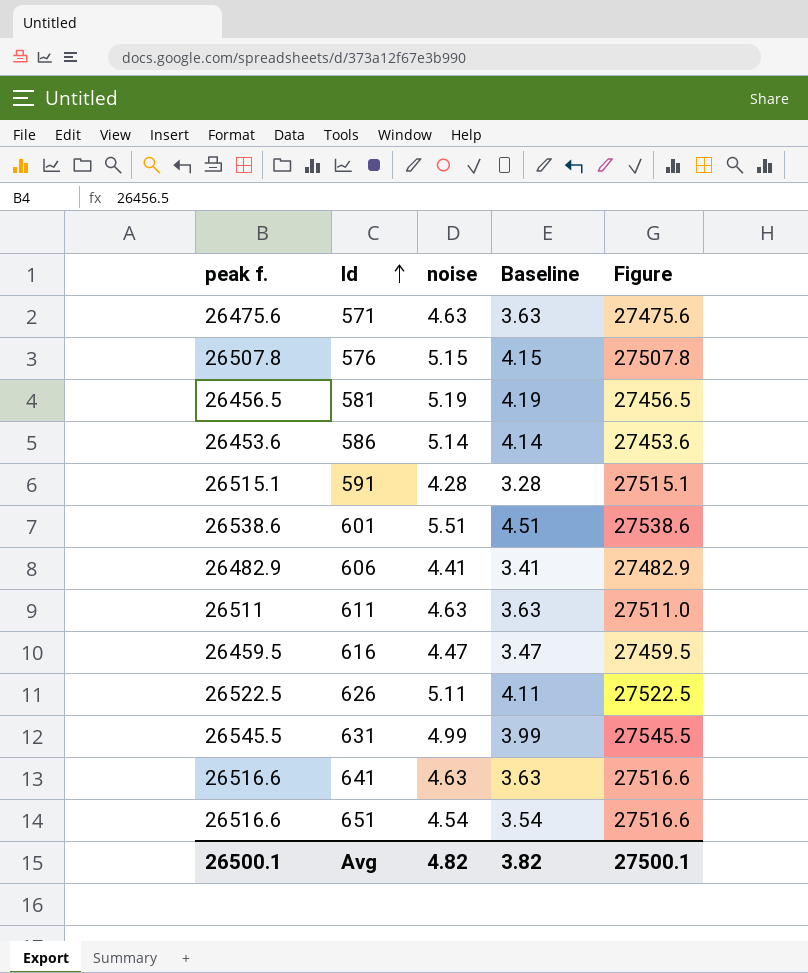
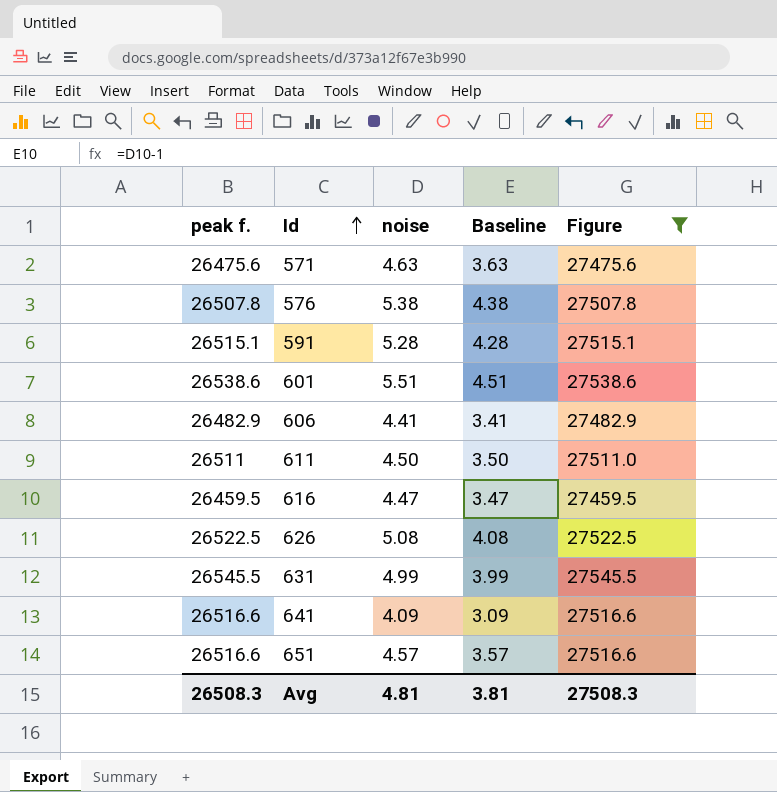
filter: none -> Figure >= 27459.5
576 | noise: 5.15 -> 5.38
576 | Baseline: 4.15 -> 4.38
591 | noise: 4.28 -> 5.28
591 | Baseline: 3.28 -> 4.28
611 | noise: 4.63 -> 4.50
611 | Baseline: 3.63 -> 3.50
626 | noise: 5.11 -> 5.08
626 | Baseline: 4.11 -> 4.08
641 | noise: 4.63 -> 4.09
641 | Baseline: 3.63 -> 3.09
651 | noise: 4.54 -> 4.57
651 | Baseline: 3.54 -> 3.57
Avg | peak f.: 26500.1 -> 26508.3
Avg | noise: 4.82 -> 4.81
Avg | Baseline: 3.82 -> 3.81
Avg | Figure: 27500.1 -> 27508.3

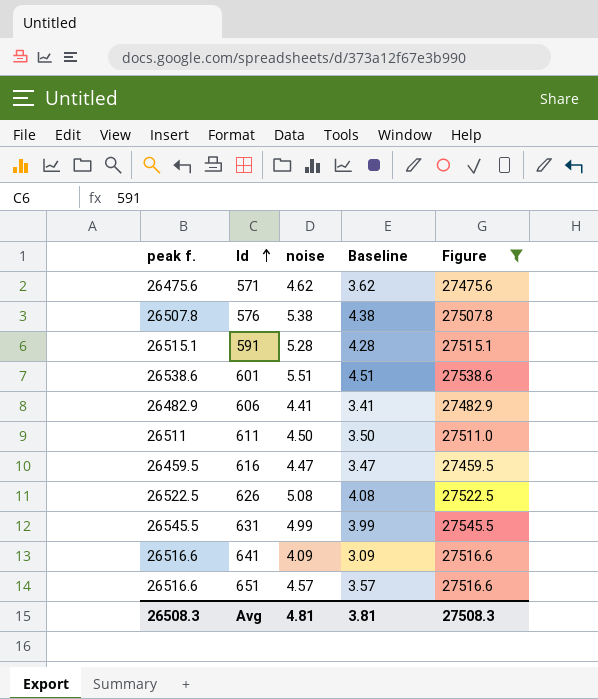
571 | noise: 4.63 -> 4.62
571 | Baseline: 3.63 -> 3.62

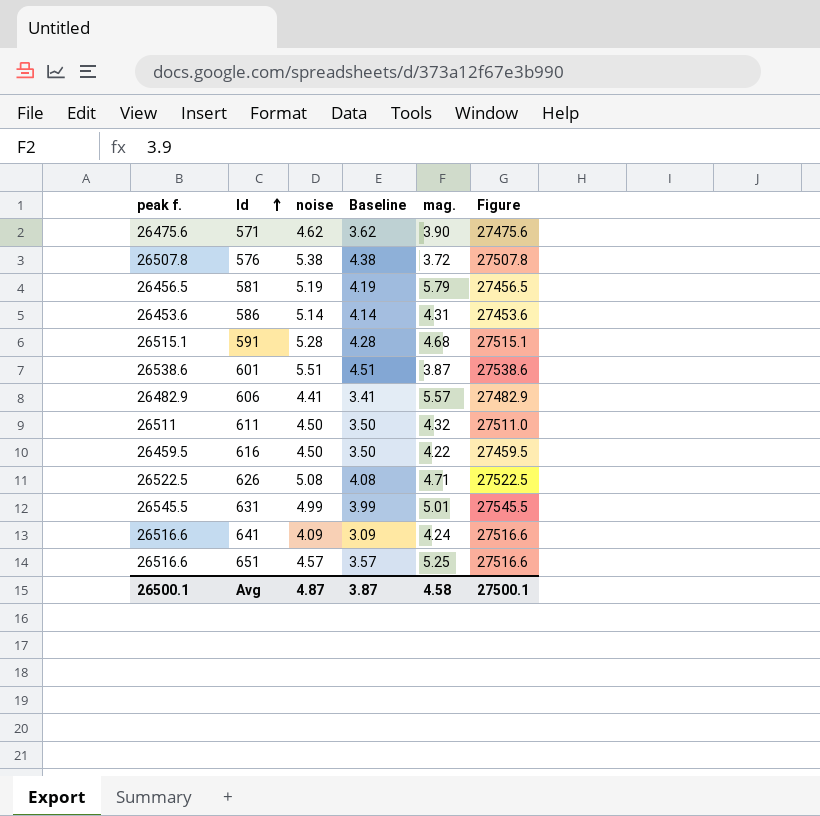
filter: Figure >= 27459.5 -> none
column mag. | position: none -> 5
616 | noise: 4.47 -> 4.50
616 | Baseline: 3.47 -> 3.50
Avg | peak f.: 26508.3 -> 26500.1
Avg | noise: 4.81 -> 4.87
Avg | Baseline: 3.81 -> 3.87
Avg | Figure: 27508.3 -> 27500.1

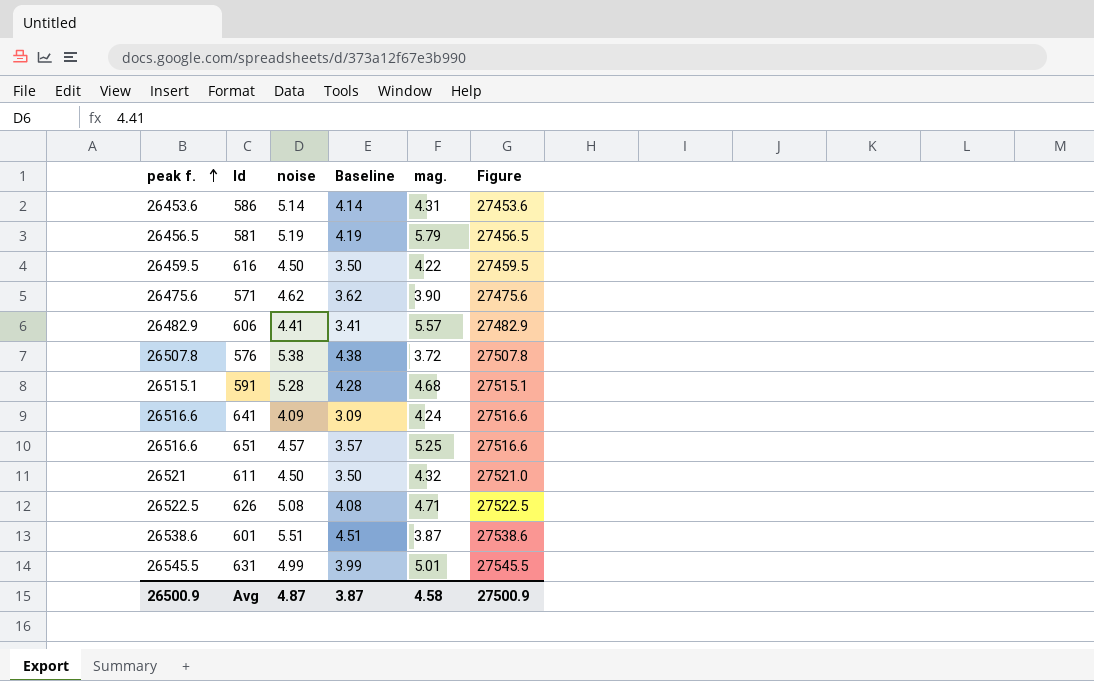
row order: Id ascending -> peak f. ascending
611 | peak f.: 26511 -> 26521
611 | Figure: 27511.0 -> 27521.0
Avg | peak f.: 26500.1 -> 26500.9
Avg | Figure: 27500.1 -> 27500.9

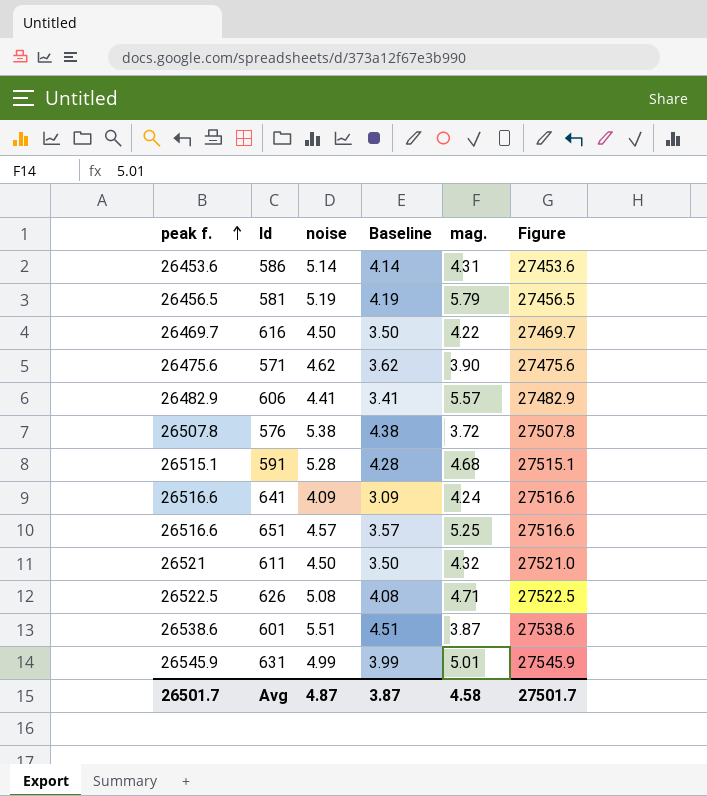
616 | peak f.: 26459.5 -> 26469.7
616 | Figure: 27459.5 -> 27469.7
631 | peak f.: 26545.5 -> 26545.9
631 | Figure: 27545.5 -> 27545.9
Avg | peak f.: 26500.9 -> 26501.7
Avg | Figure: 27500.9 -> 27501.7

